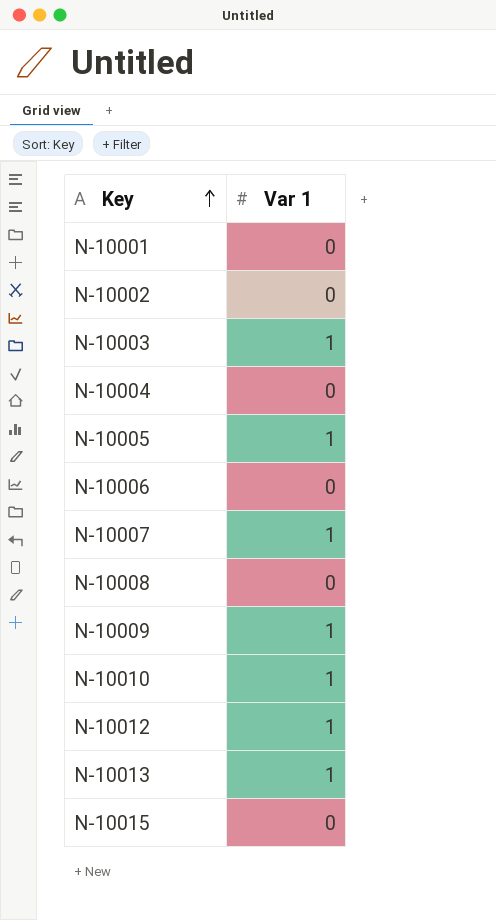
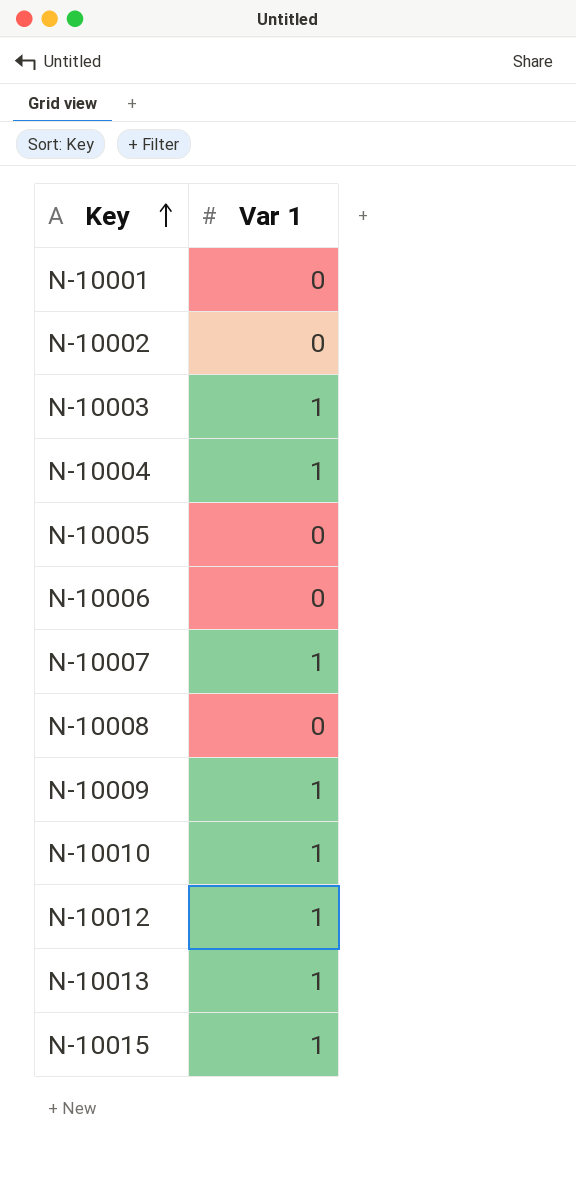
N-10004 | Var 1: 0 -> 1
N-10005 | Var 1: 1 -> 0
N-10015 | Var 1: 0 -> 1

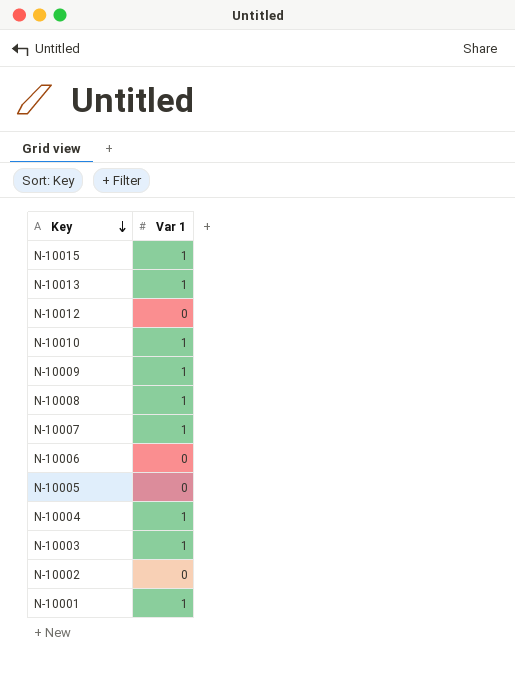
row order: Key ascending -> Key descending
N-10012 | Var 1: 1 -> 0
N-10008 | Var 1: 0 -> 1
N-10001 | Var 1: 0 -> 1

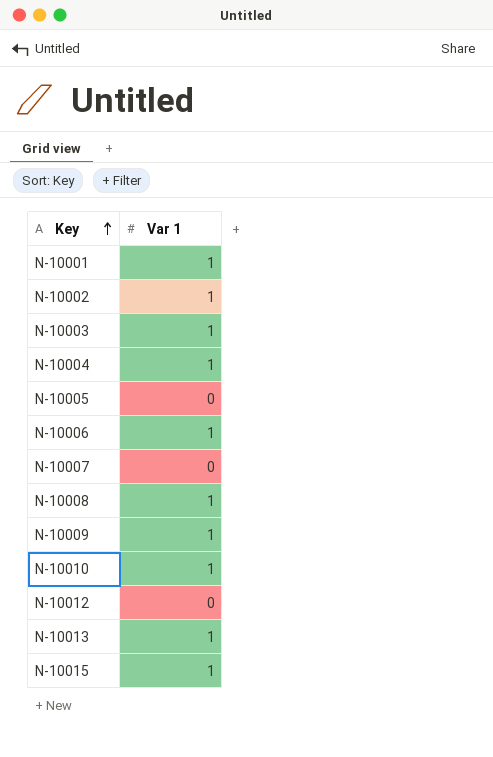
row order: Key descending -> Key ascending
N-10002 | Var 1: 0 -> 1
N-10006 | Var 1: 0 -> 1
N-10007 | Var 1: 1 -> 0

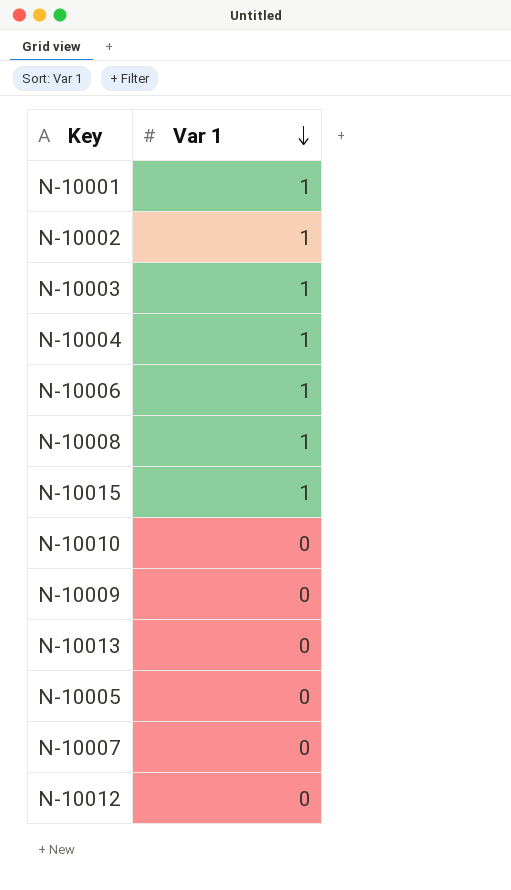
row order: Key ascending -> Var 1 descending
N-10010 | Var 1: 1 -> 0
N-10009 | Var 1: 1 -> 0
N-10013 | Var 1: 1 -> 0

